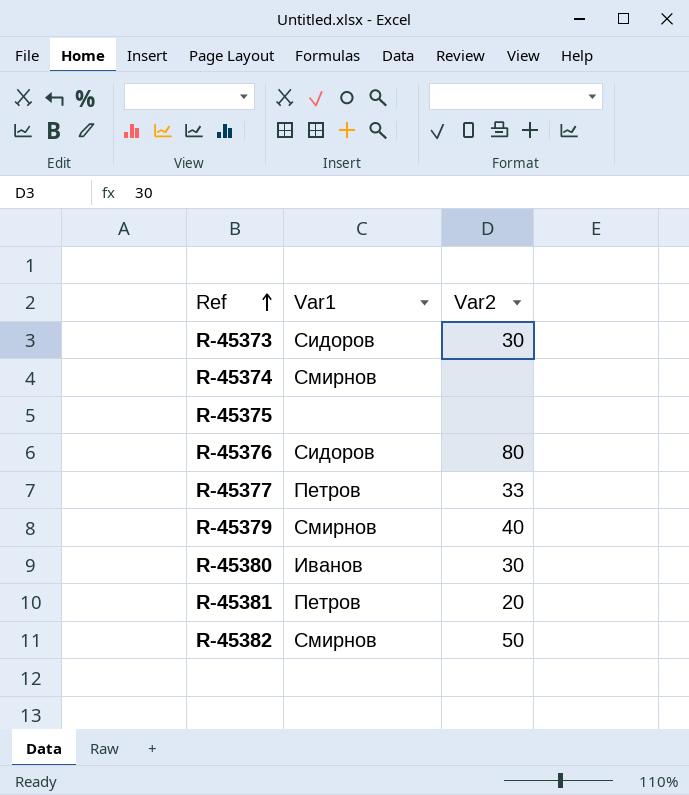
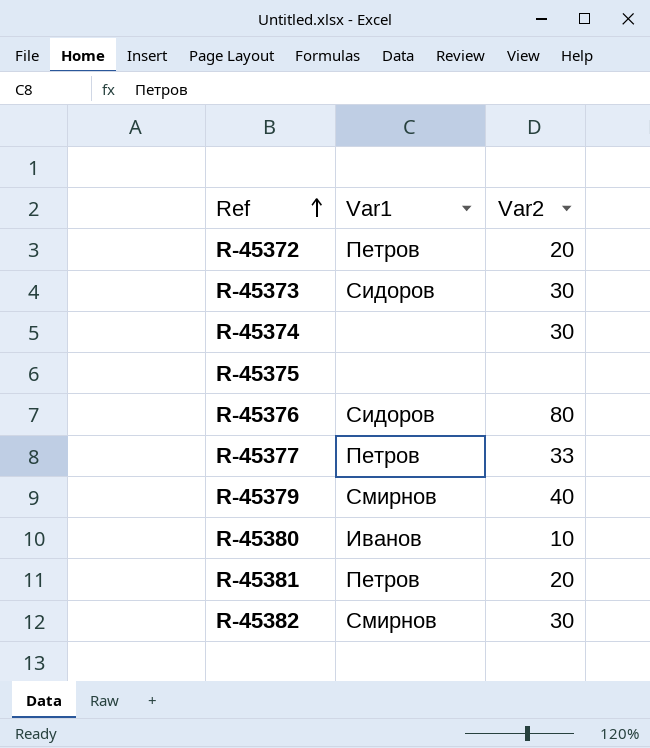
row R-45372: none -> Петров | 20
R-45374 | Var1: Смирнов -> none
R-45374 | Var2: none -> 30
R-45380 | Var2: 30 -> 10
R-45382 | Var2: 50 -> 30

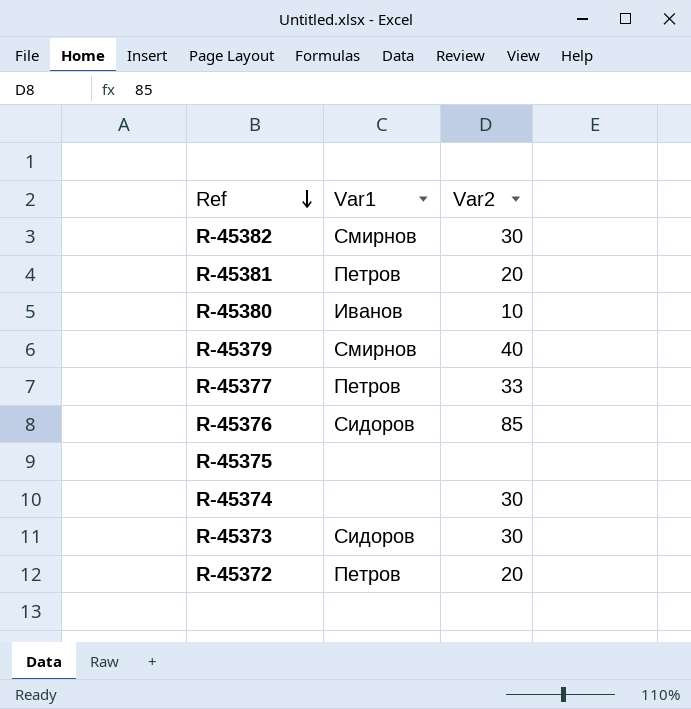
row order: Ref ascending -> Ref descending
R-45376 | Var2: 80 -> 85

